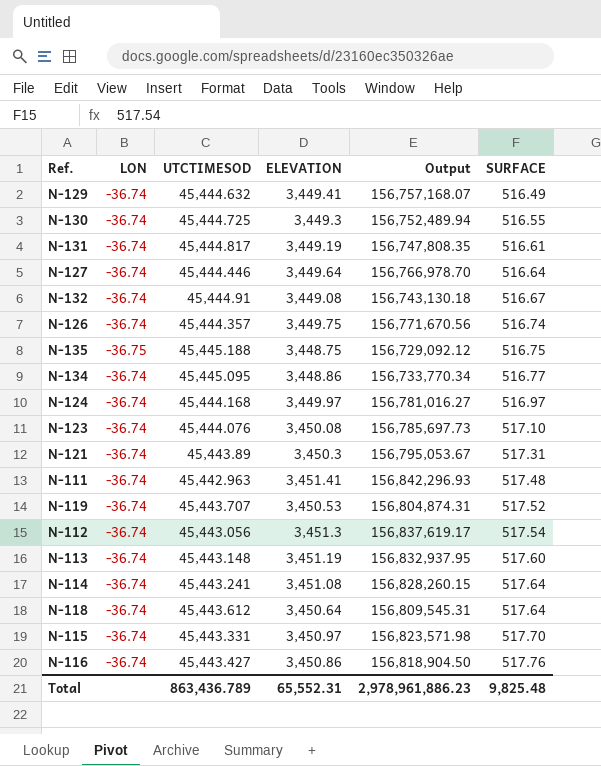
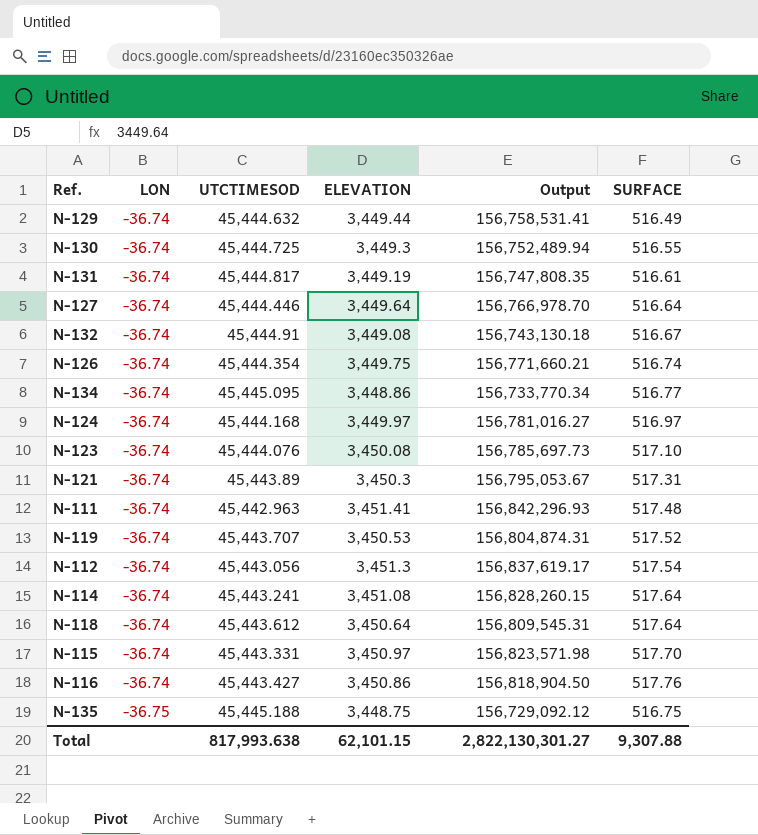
row order: SURFACE ascending -> LON descending
row N-113: -36.74 | 45,443.148 | 3,451.19 | 156,832,937.95 | 517.60 -> none
N-129 | ELEVATION: 3,449.41 -> 3,449.44
N-129 | Output: 156,757,168.07 -> 156,758,531.41
N-126 | UTCTIMESOD: 45,444.357 -> 45,444.354
N-126 | Output: 156,771,670.56 -> 156,771,660.21
Total | UTCTIMESOD: 863,436.789 -> 817,993.638
Total | ELEVATION: 65,552.31 -> 62,101.15
Total | Output: 2,978,961,886.23 -> 2,822,130,301.27
Total | SURFACE: 9,825.48 -> 9,307.88

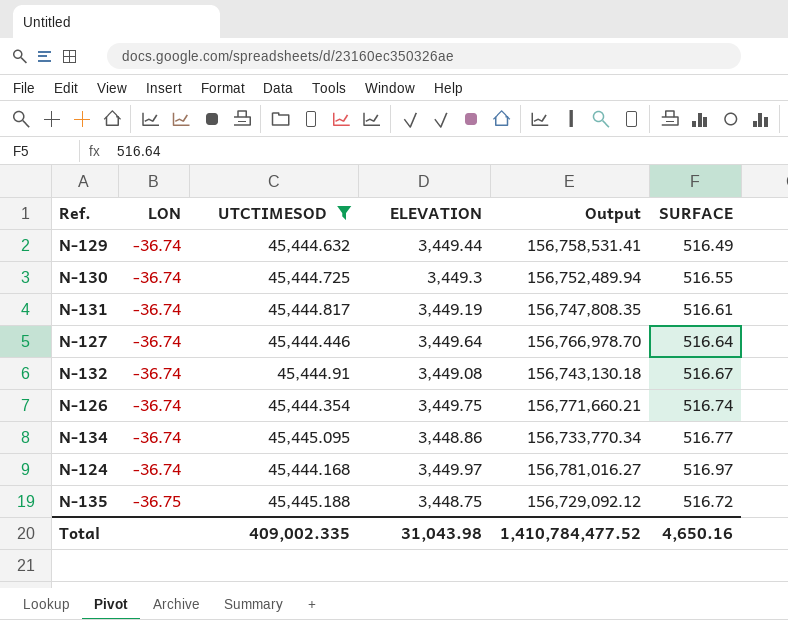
filter: none -> UTCTIMESOD >= 45,444.168
N-135 | SURFACE: 516.75 -> 516.72
Total | UTCTIMESOD: 817,993.638 -> 409,002.335
Total | ELEVATION: 62,101.15 -> 31,043.98
Total | Output: 2,822,130,301.27 -> 1,410,784,477.52
Total | SURFACE: 9,307.88 -> 4,650.16

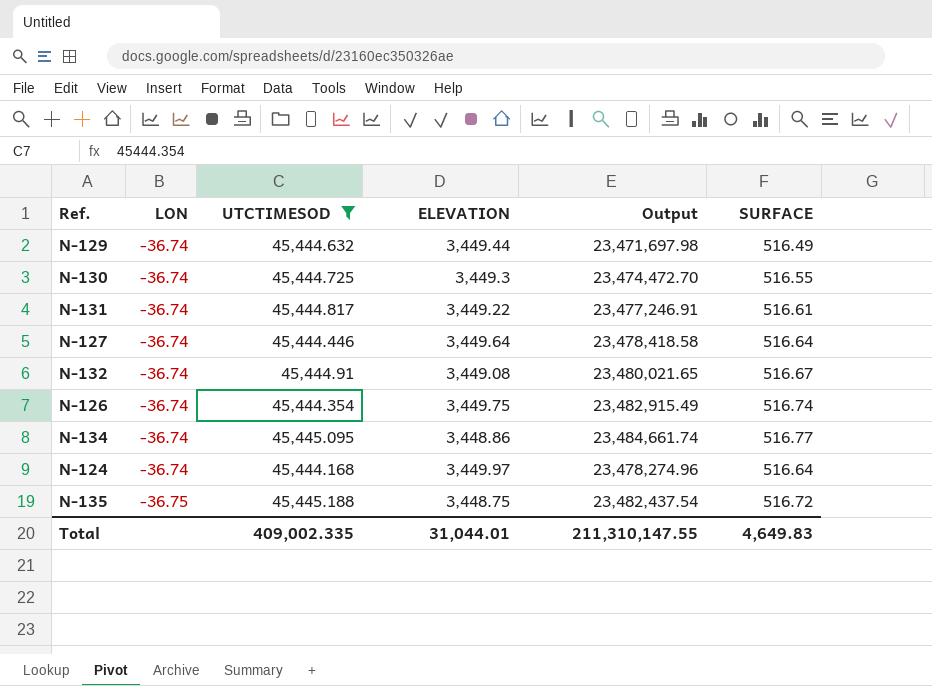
column Output | formula: [UTCTIMESOD] * [ELEVATION] -> [UTCTIMESOD] * [SURFACE]
N-131 | ELEVATION: 3,449.19 -> 3,449.22
N-124 | SURFACE: 516.97 -> 516.64
Total | ELEVATION: 31,043.98 -> 31,044.01
Total | Output: 1,410,784,477.52 -> 211,310,147.55
Total | SURFACE: 4,650.16 -> 4,649.83

